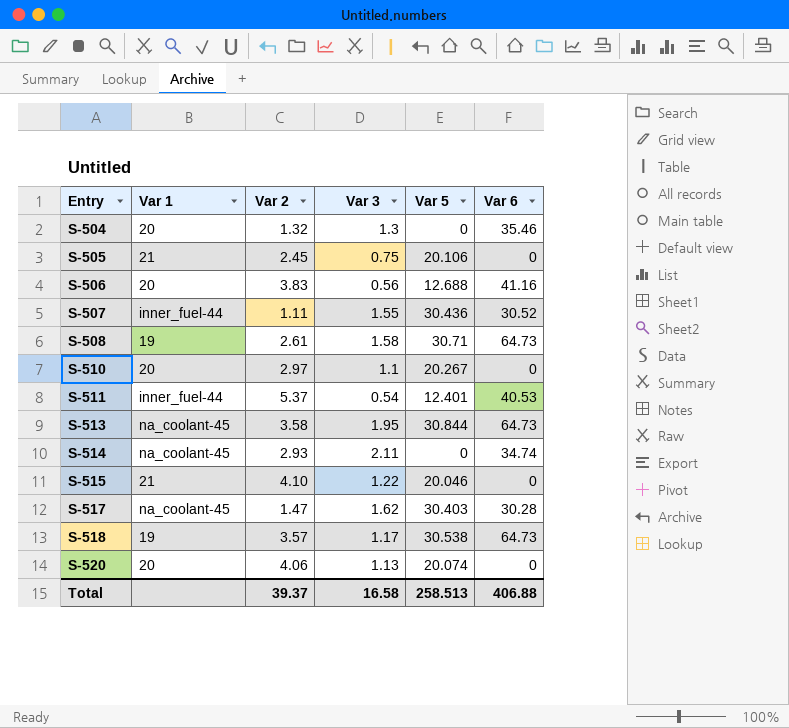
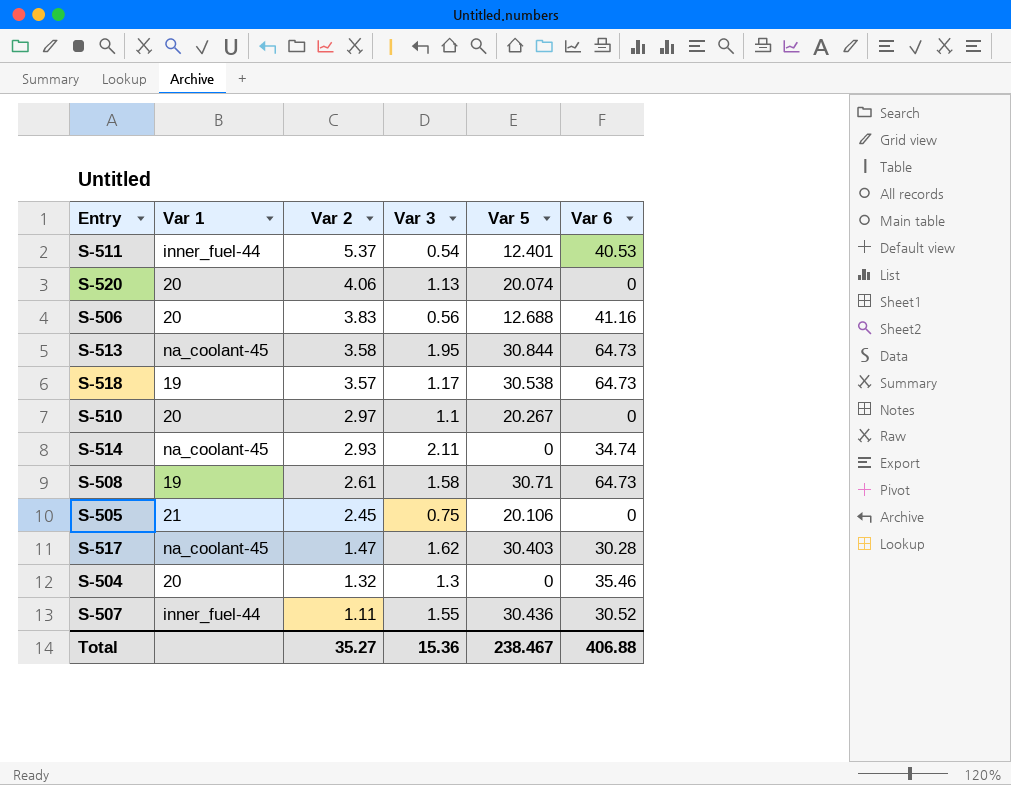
row order: Entry ascending -> Var 2 descending
row S-515: 21 | 4.10 | 1.22 | 20.046 | 0 -> none
Total | Var 2: 39.37 -> 35.27
Total | Var 3: 16.58 -> 15.36
Total | Var 5: 258.513 -> 238.467

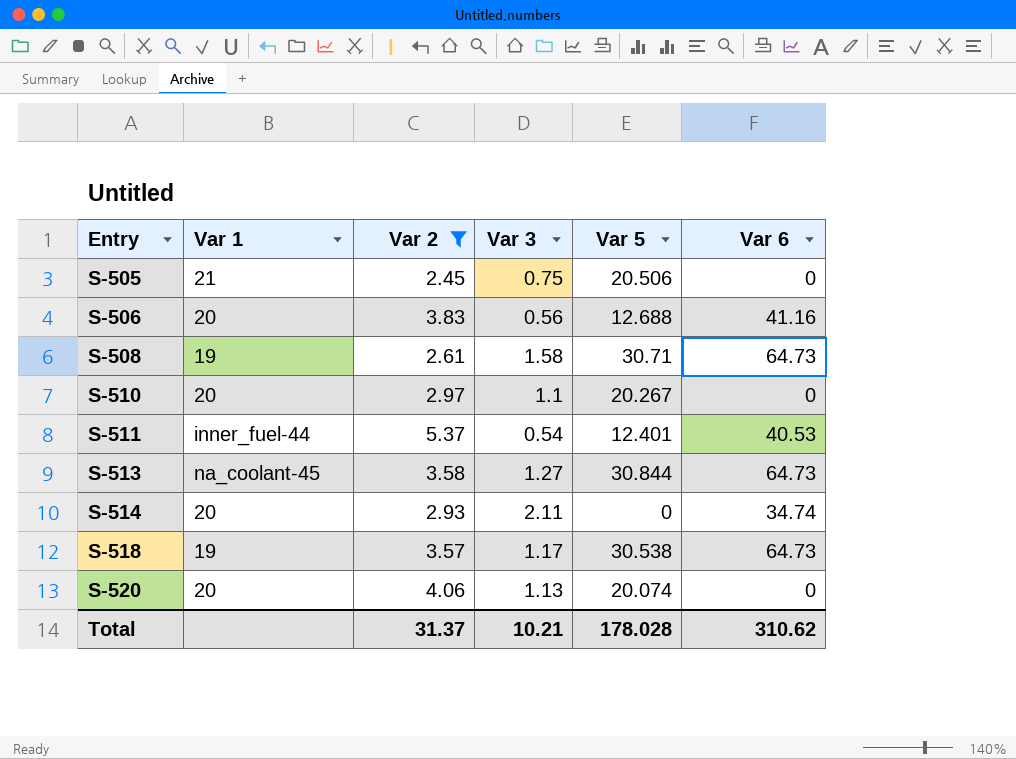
filter: none -> Var 2 >= 2.45
row order: Var 2 descending -> Entry ascending
S-505 | Var 5: 20.106 -> 20.506
S-513 | Var 3: 1.95 -> 1.27
S-514 | Var 1: na_coolant-45 -> 20
Total | Var 2: 35.27 -> 31.37
Total | Var 3: 15.36 -> 10.21
Total | Var 5: 238.467 -> 178.028
Total | Var 6: 406.88 -> 310.62

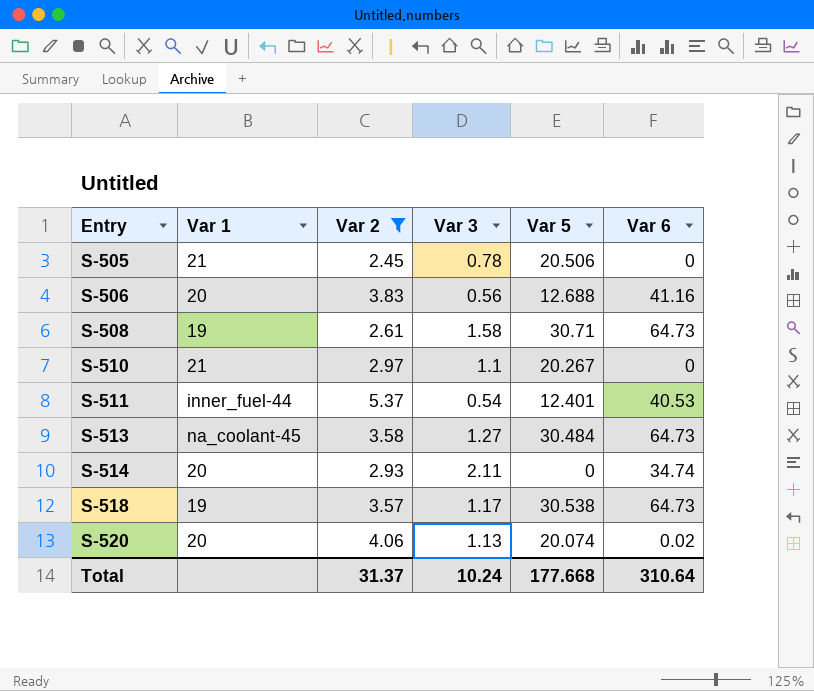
S-505 | Var 3: 0.75 -> 0.78
S-510 | Var 1: 20 -> 21
S-513 | Var 5: 30.844 -> 30.484
S-520 | Var 6: 0 -> 0.02
Total | Var 3: 10.21 -> 10.24
Total | Var 5: 178.028 -> 177.668
Total | Var 6: 310.62 -> 310.64

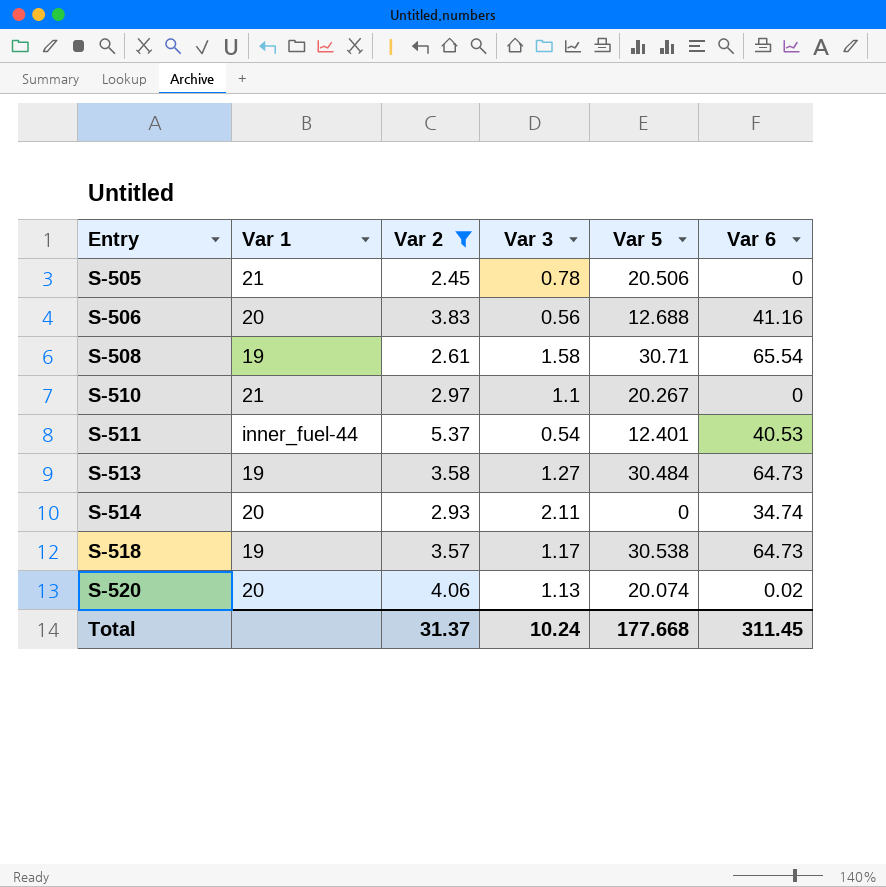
S-508 | Var 6: 64.73 -> 65.54
S-513 | Var 1: na_coolant-45 -> 19
Total | Var 6: 310.64 -> 311.45

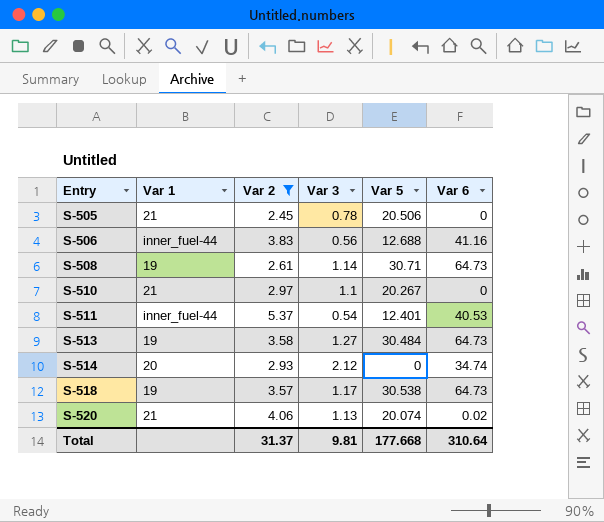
S-506 | Var 1: 20 -> inner_fuel-44
S-508 | Var 3: 1.58 -> 1.14
S-508 | Var 6: 65.54 -> 64.73
S-514 | Var 3: 2.11 -> 2.12
S-520 | Var 1: 20 -> 21
Total | Var 3: 10.24 -> 9.81
Total | Var 6: 311.45 -> 310.64

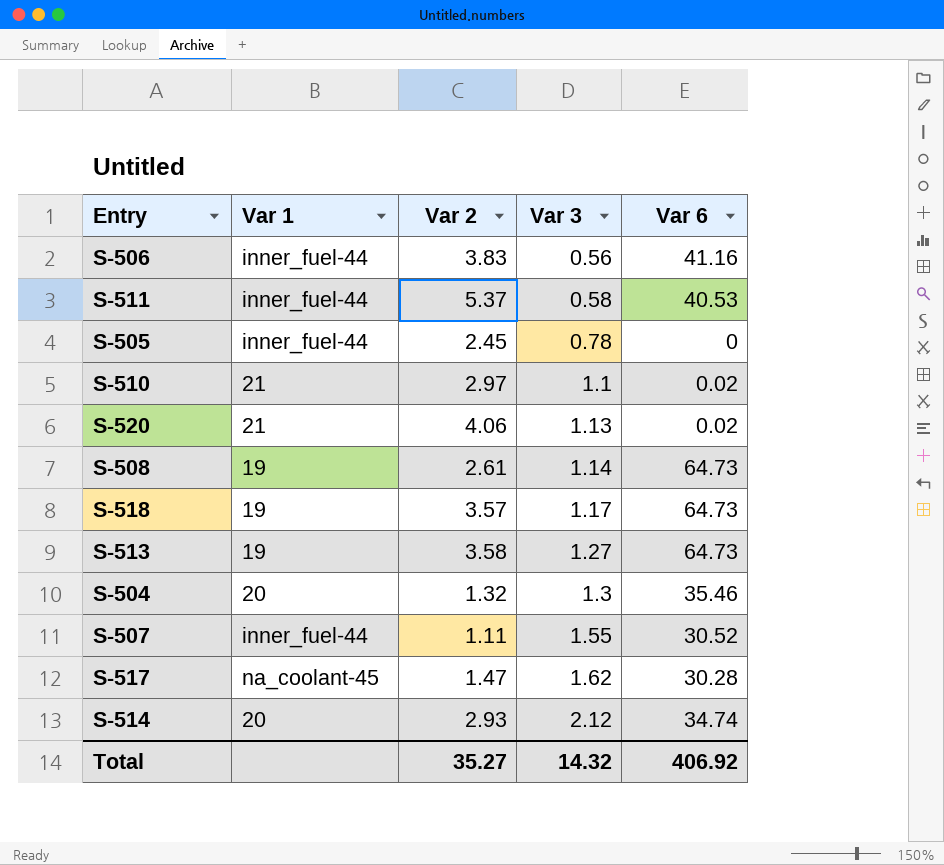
filter: Var 2 >= 2.45 -> none
row order: Entry ascending -> Var 3 ascending
column Var 5 | position: 5 -> none
S-511 | Var 3: 0.54 -> 0.58
S-505 | Var 1: 21 -> inner_fuel-44
S-510 | Var 6: 0 -> 0.02
Total | Var 2: 31.37 -> 35.27
Total | Var 3: 9.81 -> 14.32
Total | Var 6: 310.64 -> 406.92

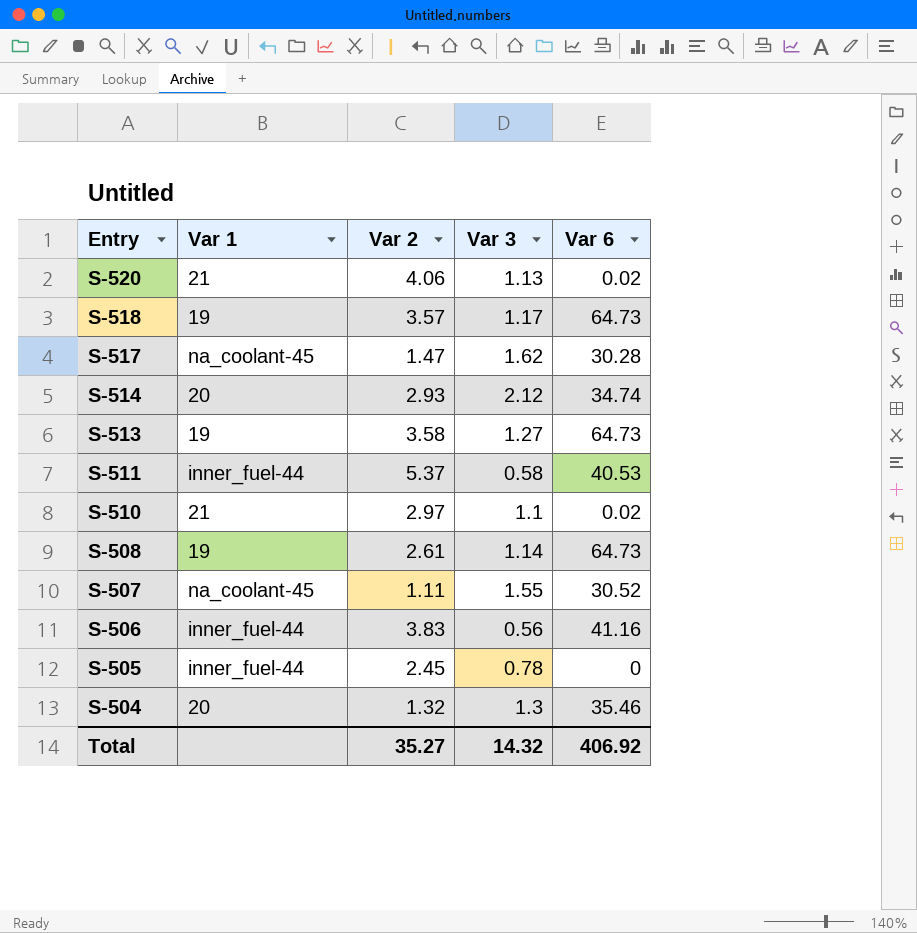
row order: Var 3 ascending -> Entry descending
S-507 | Var 1: inner_fuel-44 -> na_coolant-45

